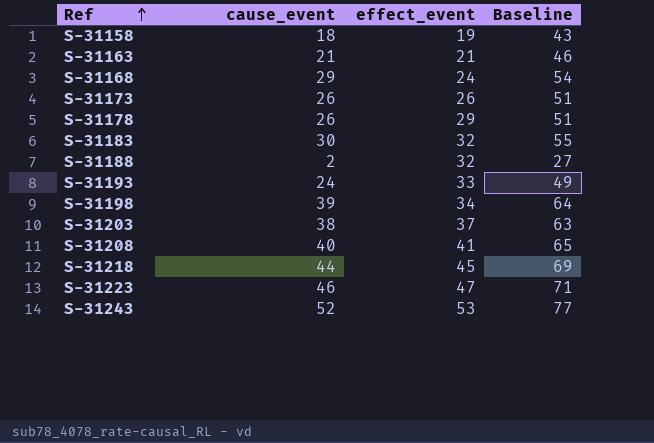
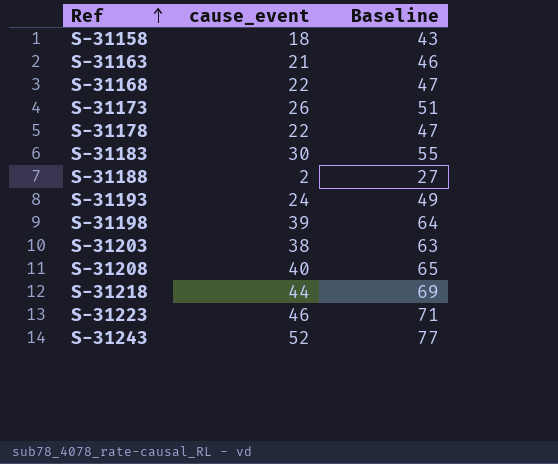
column effect_event | position: 3 -> none
S-31168 | cause_event: 29 -> 22
S-31168 | Baseline: 54 -> 47
S-31178 | cause_event: 26 -> 22
S-31178 | Baseline: 51 -> 47

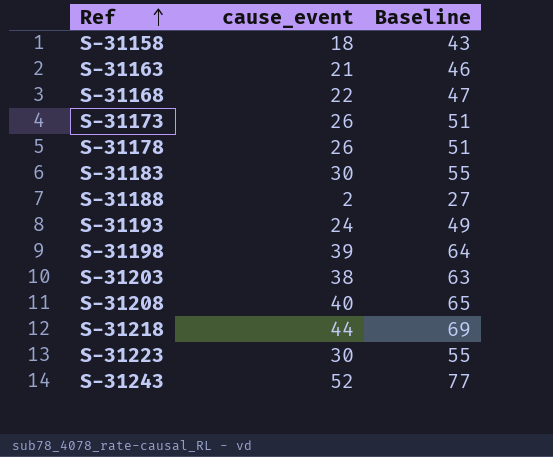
S-31178 | cause_event: 22 -> 26
S-31178 | Baseline: 47 -> 51
S-31223 | cause_event: 46 -> 30
S-31223 | Baseline: 71 -> 55

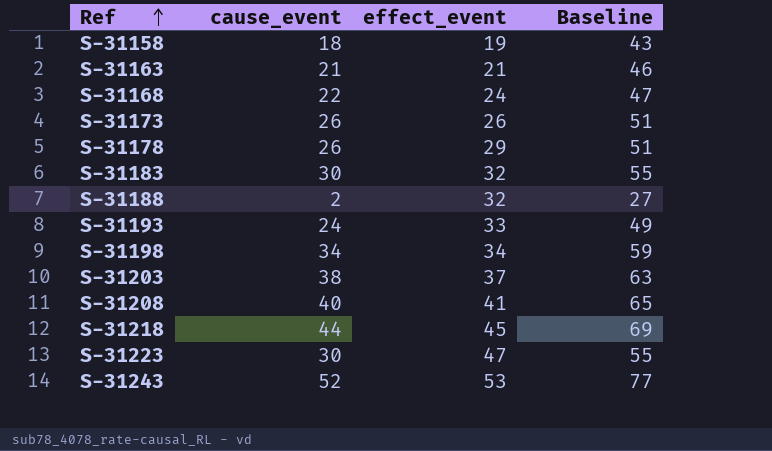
column effect_event | position: none -> 3
S-31198 | cause_event: 39 -> 34
S-31198 | Baseline: 64 -> 59

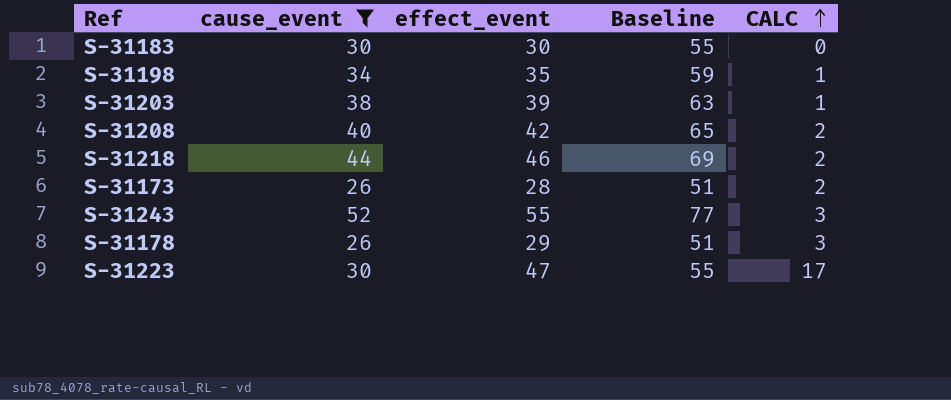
filter: none -> cause_event >= 26
row order: Ref ascending -> CALC ascending
column CALC | formula: none -> [effect_event] - [cause_event]
S-31183 | effect_event: 32 -> 30
S-31198 | effect_event: 34 -> 35
S-31203 | effect_event: 37 -> 39
S-31208 | effect_event: 41 -> 42
S-31218 | effect_event: 45 -> 46
S-31173 | effect_event: 26 -> 28
S-31243 | effect_event: 53 -> 55

